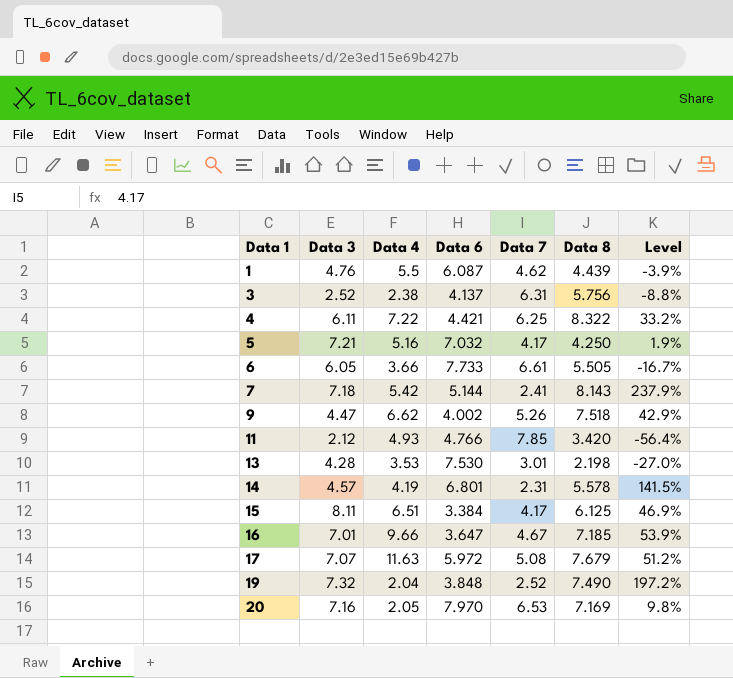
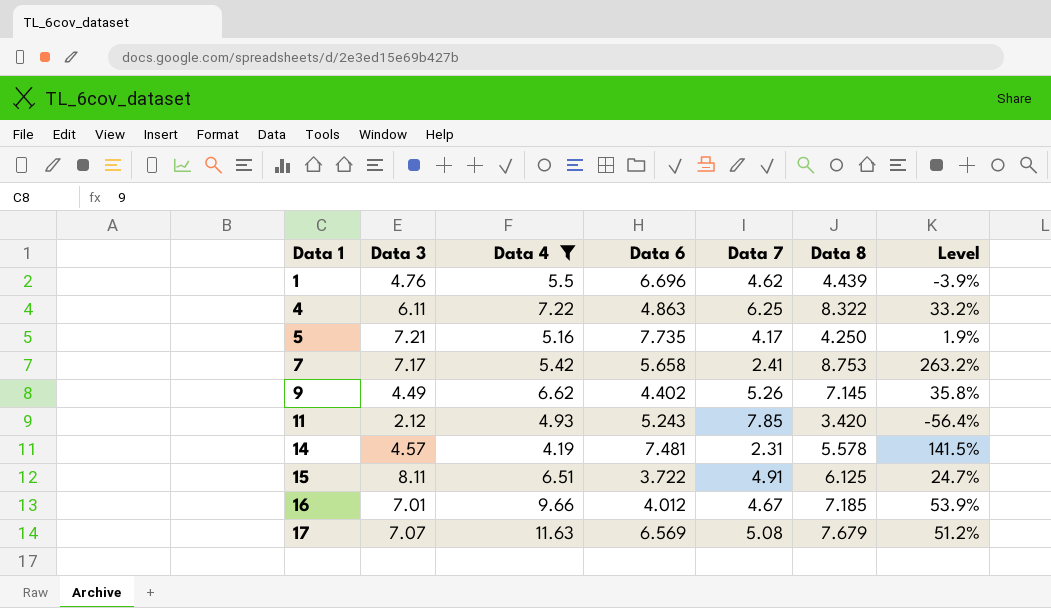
filter: none -> Data 4 >= 4.19
1 | Data 6: 6.087 -> 6.696
4 | Data 6: 4.421 -> 4.863
5 | Data 6: 7.032 -> 7.735
7 | Data 3: 7.18 -> 7.17
7 | Data 6: 5.144 -> 5.658
7 | Data 8: 8.143 -> 8.753
7 | Level: 237.9% -> 263.2%
9 | Data 3: 4.47 -> 4.49
9 | Data 6: 4.002 -> 4.402
9 | Data 8: 7.518 -> 7.145
9 | Level: 42.9% -> 35.8%
11 | Data 6: 4.766 -> 5.243
14 | Data 6: 6.801 -> 7.481
15 | Data 6: 3.384 -> 3.722
15 | Data 7: 4.17 -> 4.91
15 | Level: 46.9% -> 24.7%
16 | Data 6: 3.647 -> 4.012
17 | Data 6: 5.972 -> 6.569

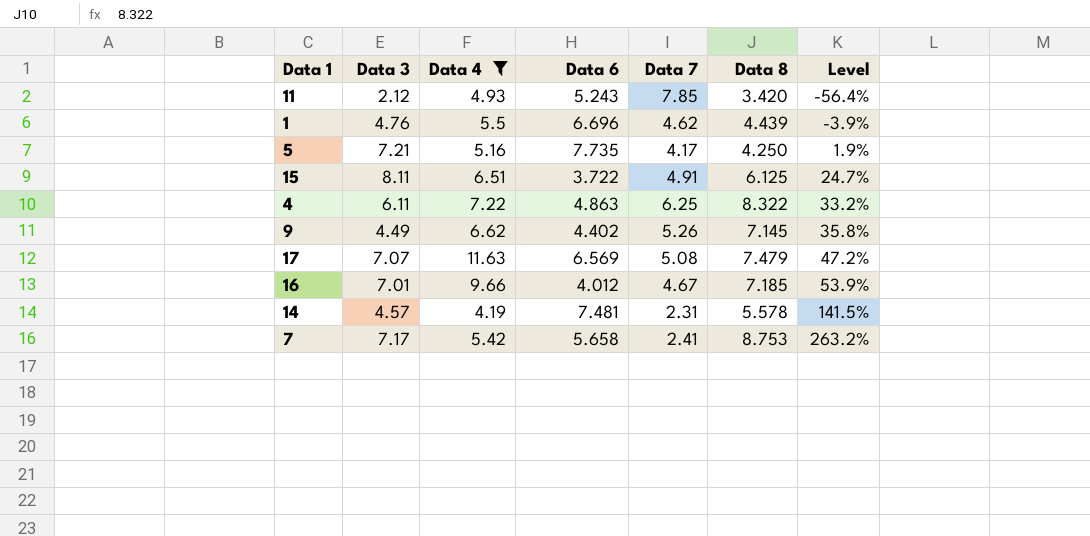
row order: Data 1 ascending -> Level ascending
17 | Data 8: 7.679 -> 7.479
17 | Level: 51.2% -> 47.2%

